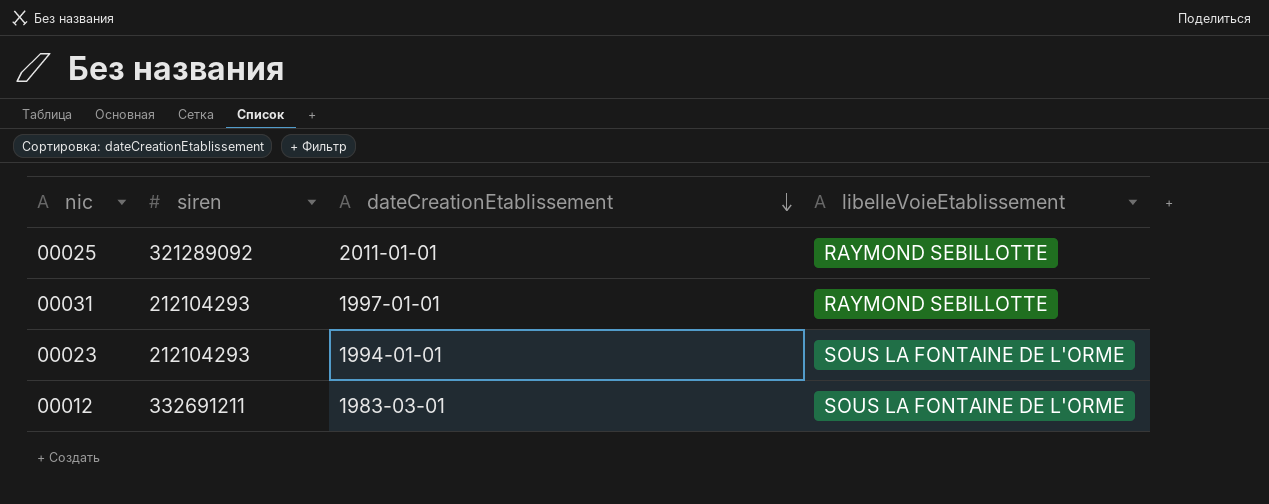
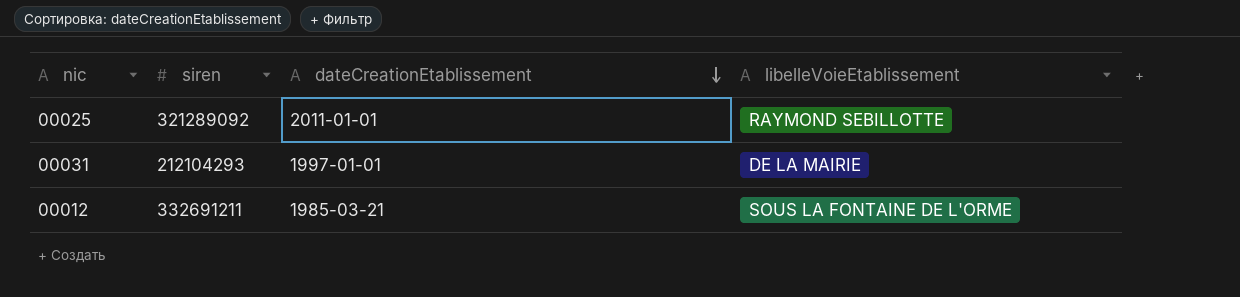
row 00023: 212104293 | 1994-01-01 | SOUS LA FONTAINE DE L'ORME -> none
00031 | libelleVoieEtablissement: RAYMOND SEBILLOTTE -> DE LA MAIRIE
00012 | dateCreationEtablissement: 1983-03-01 -> 1985-03-21

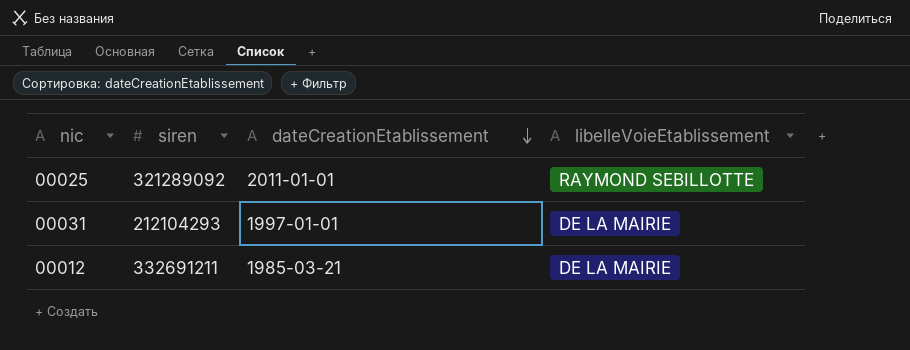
00012 | libelleVoieEtablissement: SOUS LA FONTAINE DE L'ORME -> DE LA MAIRIE

